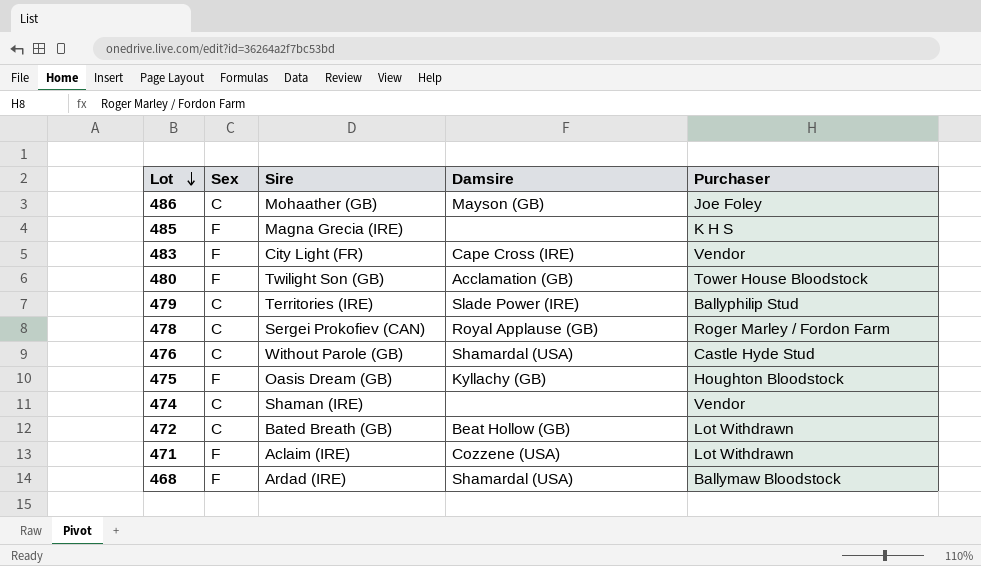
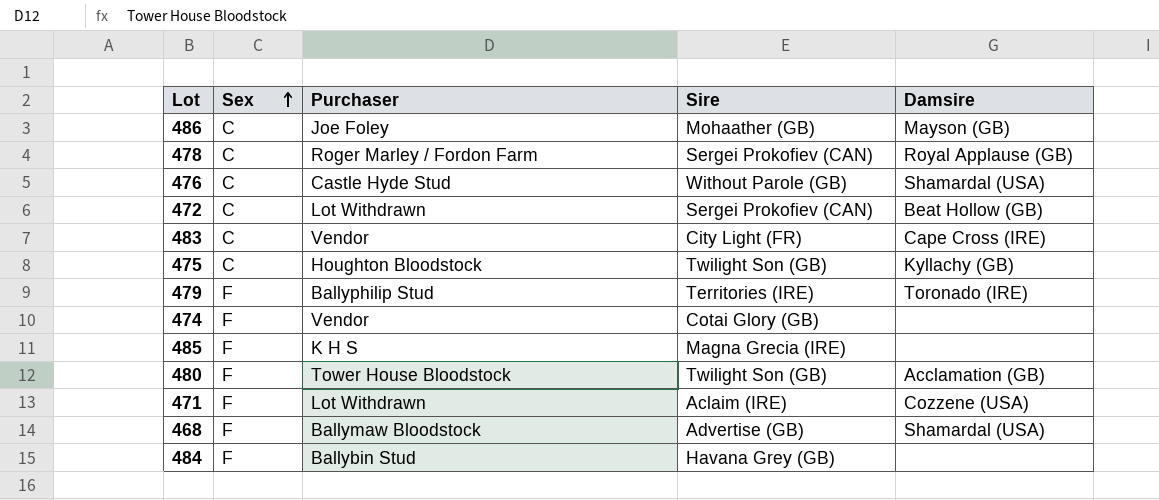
row order: Lot descending -> Sex ascending
column Purchaser | position: 5 -> 3
472 | Sire: Bated Breath (GB) -> Sergei Prokofiev (CAN)
483 | Sex: F -> C
475 | Sex: F -> C
475 | Sire: Oasis Dream (GB) -> Twilight Son (GB)
479 | Sex: C -> F
479 | Damsire: Slade Power (IRE) -> Toronado (IRE)
474 | Sex: C -> F
474 | Sire: Shaman (IRE) -> Cotai Glory (GB)
468 | Sire: Ardad (IRE) -> Advertise (GB)
row 484: none -> F | Ballybin Stud | Havana Grey (GB) | none

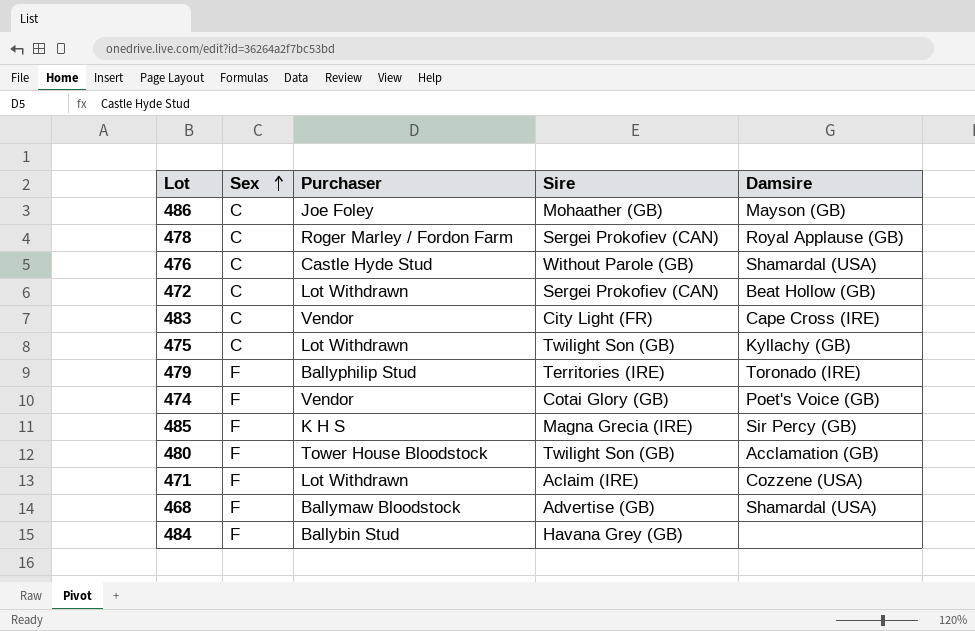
475 | Purchaser: Houghton Bloodstock -> Lot Withdrawn
474 | Damsire: none -> Poet's Voice (GB)
485 | Damsire: none -> Sir Percy (GB)

